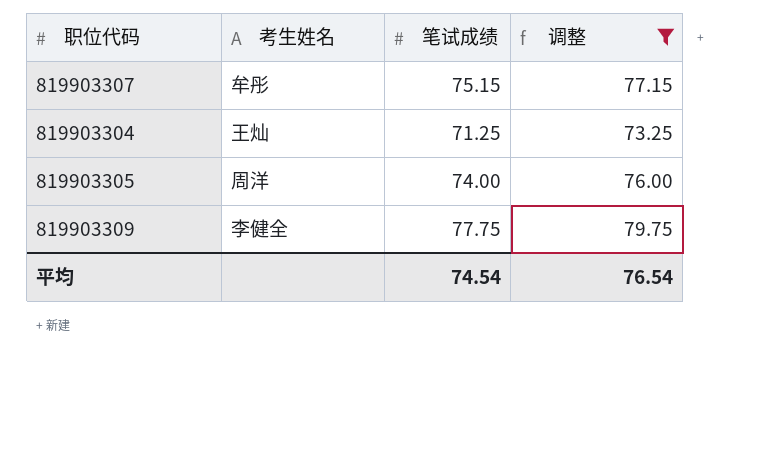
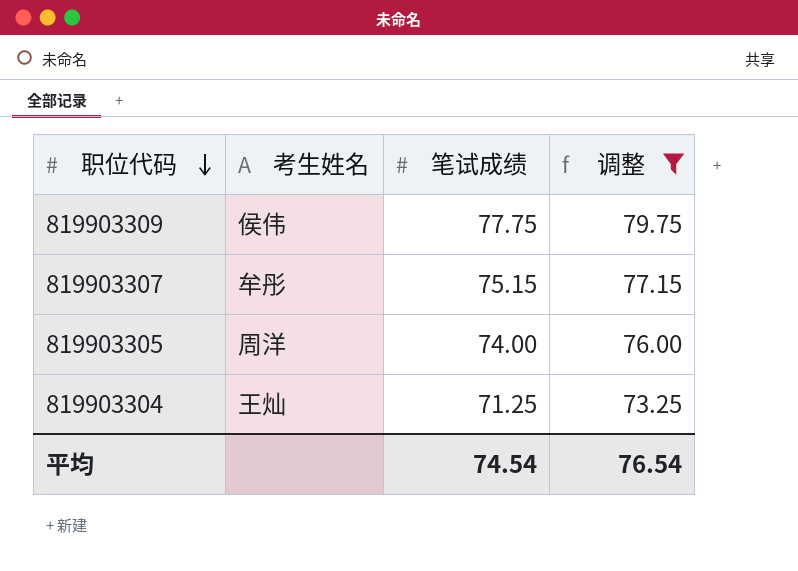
row order: none -> 职位代码 descending
819903309 | 考生姓名: 李健全 -> 侯伟

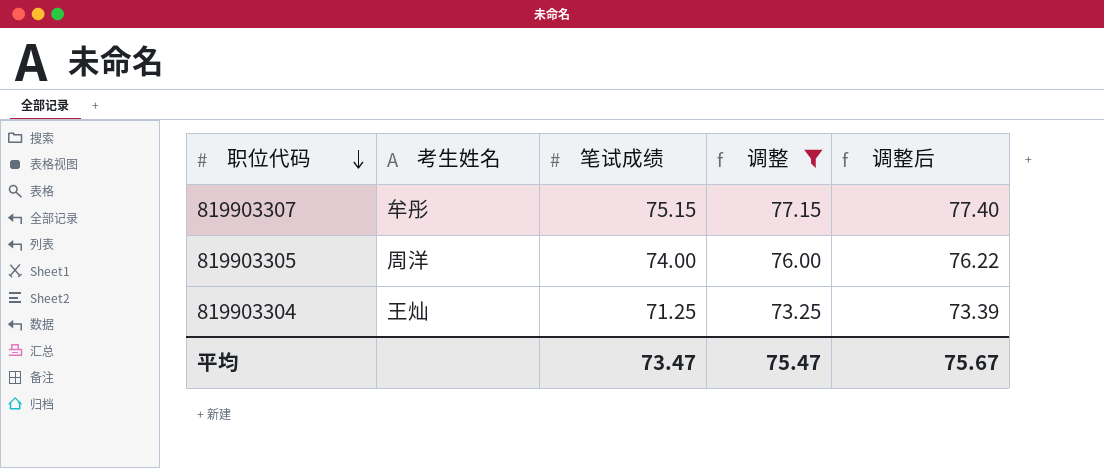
column 调整后 | formula: none -> [笔试成绩] * 1.03
row 819903309: 侯伟 | 77.75 | 79.75 -> none
平均 | 笔试成绩: 74.54 -> 73.47
平均 | 调整: 76.54 -> 75.47

